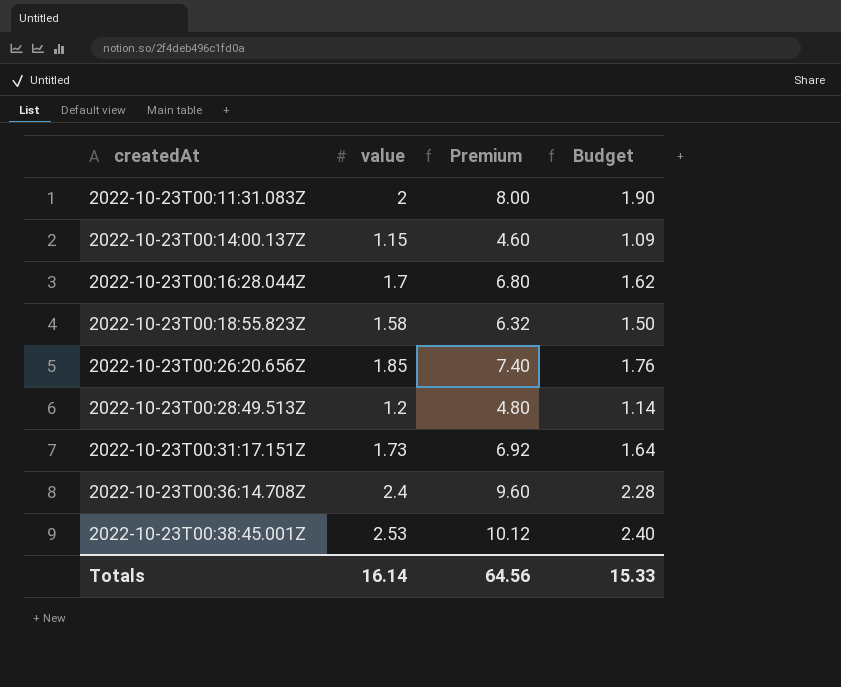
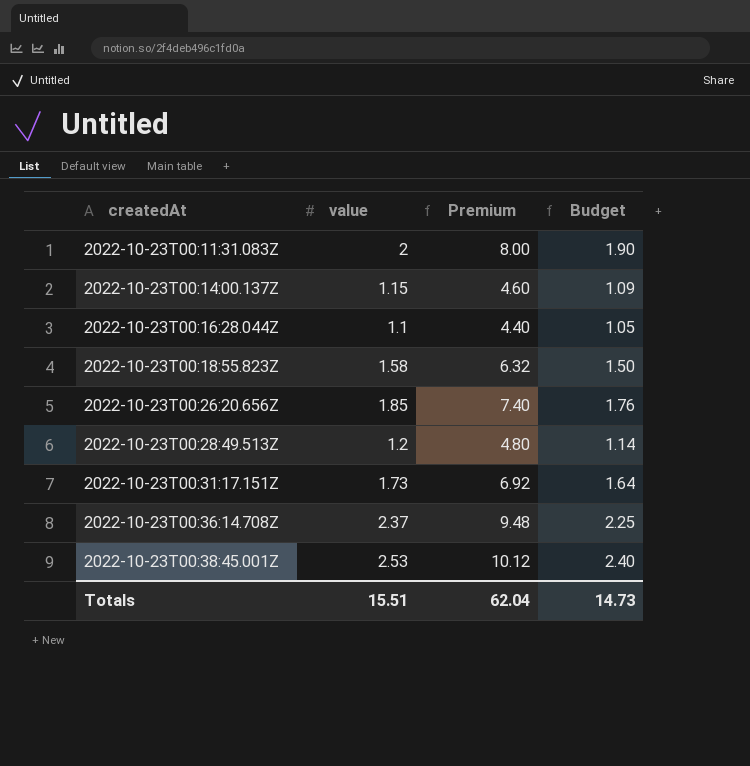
2022-10-23T00:16:28.044Z | value: 1.7 -> 1.1
2022-10-23T00:16:28.044Z | Premium: 6.80 -> 4.40
2022-10-23T00:16:28.044Z | Budget: 1.62 -> 1.05
2022-10-23T00:36:14.708Z | value: 2.4 -> 2.37
2022-10-23T00:36:14.708Z | Premium: 9.60 -> 9.48
2022-10-23T00:36:14.708Z | Budget: 2.28 -> 2.25
Totals | value: 16.14 -> 15.51
Totals | Premium: 64.56 -> 62.04
Totals | Budget: 15.33 -> 14.73

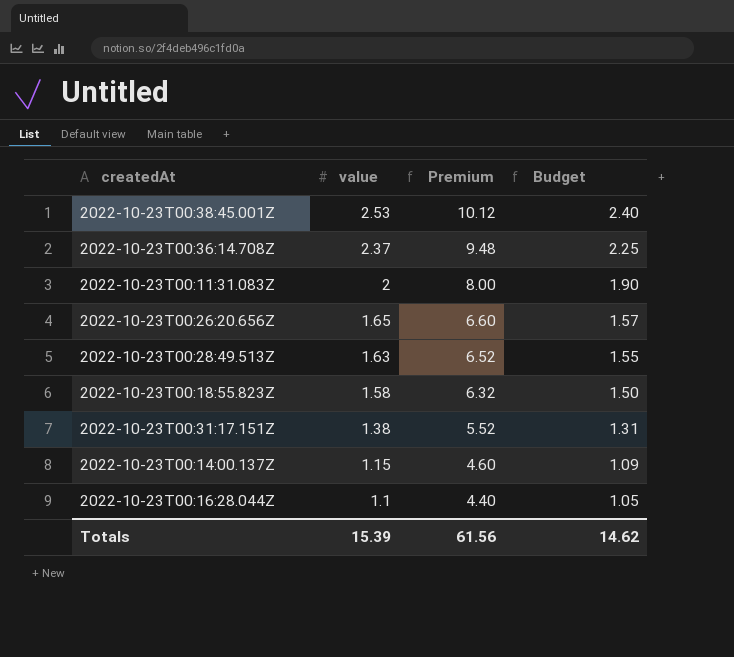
row order: createdAt ascending -> value descending
2022-10-23T00:26:20.656Z | value: 1.85 -> 1.65
2022-10-23T00:26:20.656Z | Premium: 7.40 -> 6.60
2022-10-23T00:26:20.656Z | Budget: 1.76 -> 1.57
2022-10-23T00:28:49.513Z | value: 1.2 -> 1.63
2022-10-23T00:28:49.513Z | Premium: 4.80 -> 6.52
2022-10-23T00:28:49.513Z | Budget: 1.14 -> 1.55
2022-10-23T00:31:17.151Z | value: 1.73 -> 1.38
2022-10-23T00:31:17.151Z | Premium: 6.92 -> 5.52
2022-10-23T00:31:17.151Z | Budget: 1.64 -> 1.31
Totals | value: 15.51 -> 15.39
Totals | Premium: 62.04 -> 61.56
Totals | Budget: 14.73 -> 14.62

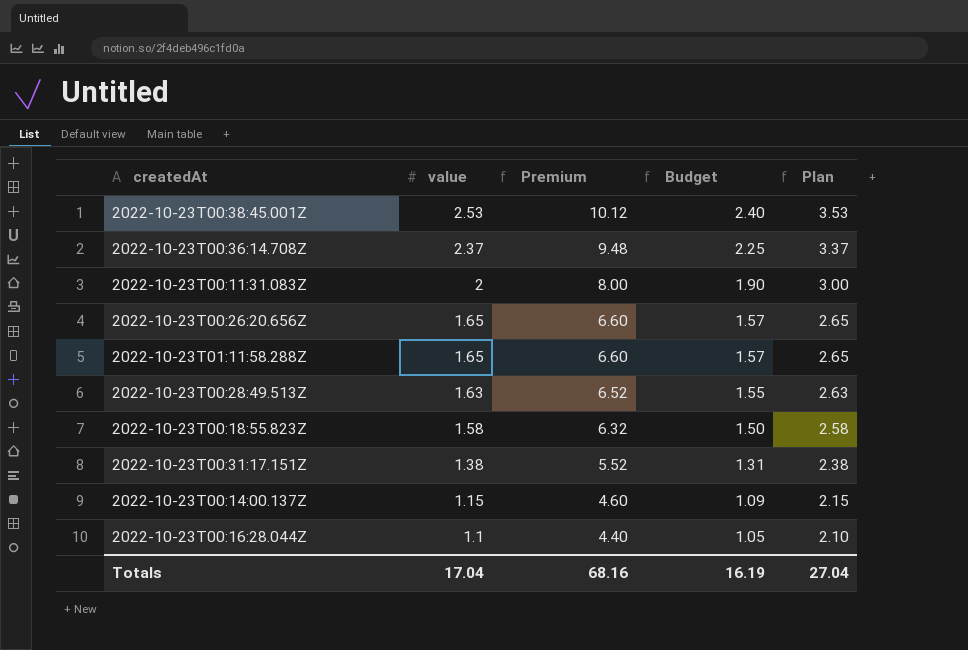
column Plan | formula: none -> [value] + 1
row 2022-10-23T01:11:58.288Z: none -> 1.65 | 6.60 | 1.57 | 2.65
Totals | value: 15.39 -> 17.04
Totals | Premium: 61.56 -> 68.16
Totals | Budget: 14.62 -> 16.19

